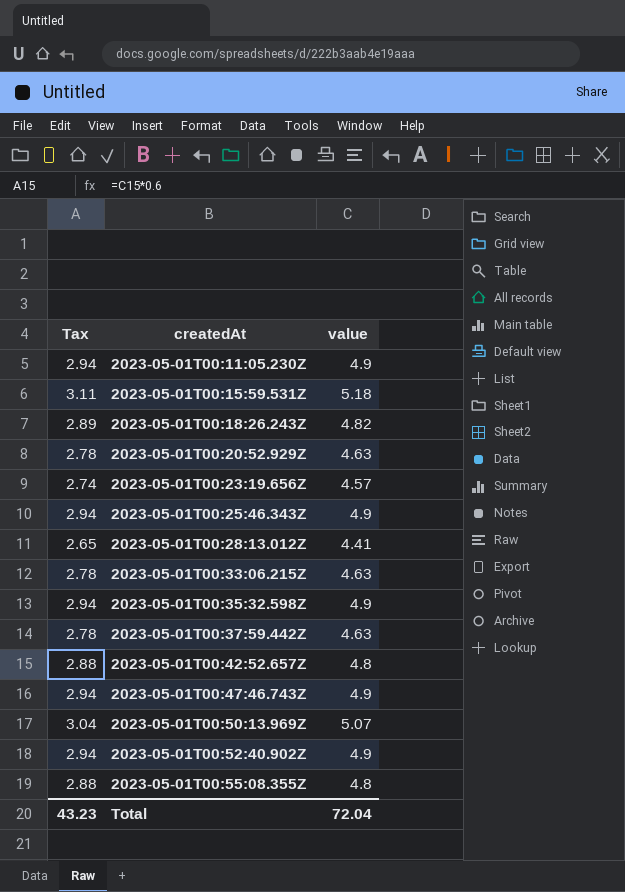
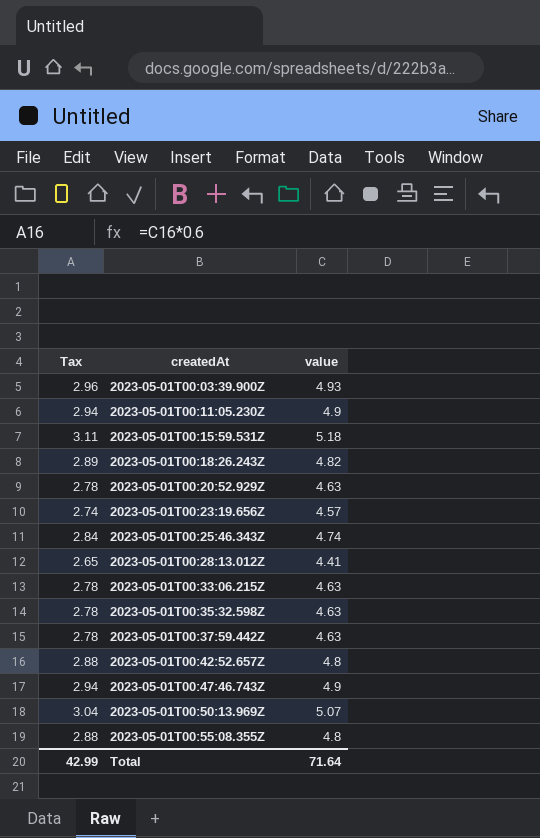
row 2023-05-01T00:52:40.902Z: 2.94 | 4.9 -> none
row 2023-05-01T00:03:39.900Z: none -> 2.96 | 4.93
2023-05-01T00:25:46.343Z | Tax: 2.94 -> 2.84
2023-05-01T00:25:46.343Z | value: 4.9 -> 4.74
2023-05-01T00:35:32.598Z | Tax: 2.94 -> 2.78
2023-05-01T00:35:32.598Z | value: 4.9 -> 4.63
Total | Tax: 43.23 -> 42.99
Total | value: 72.04 -> 71.64

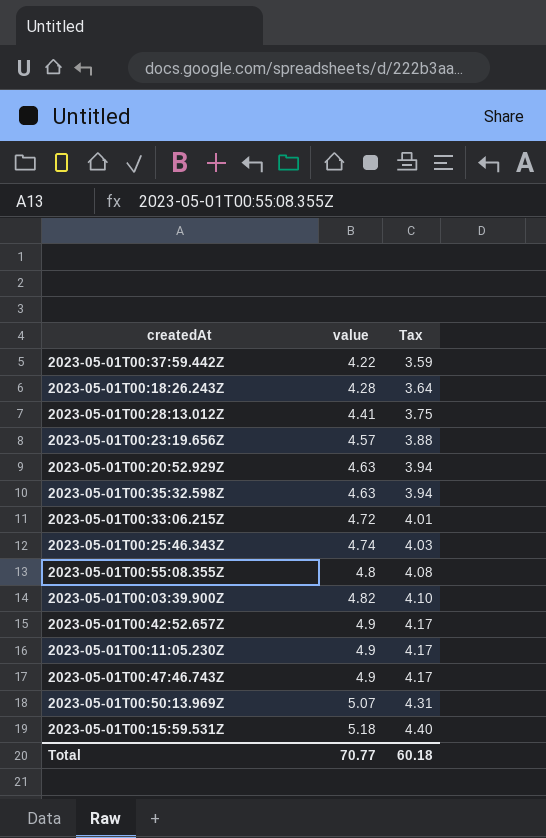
row order: createdAt ascending -> value ascending
column Tax | formula: [value] * 0.6 -> [value] * 0.85
column Tax | position: 1 -> 3
2023-05-01T00:37:59.442Z | value: 4.63 -> 4.22
2023-05-01T00:18:26.243Z | value: 4.82 -> 4.28
2023-05-01T00:33:06.215Z | value: 4.63 -> 4.72
2023-05-01T00:03:39.900Z | value: 4.93 -> 4.82
2023-05-01T00:42:52.657Z | value: 4.8 -> 4.9
Total | value: 71.64 -> 70.77
Total | Tax: 42.99 -> 60.18

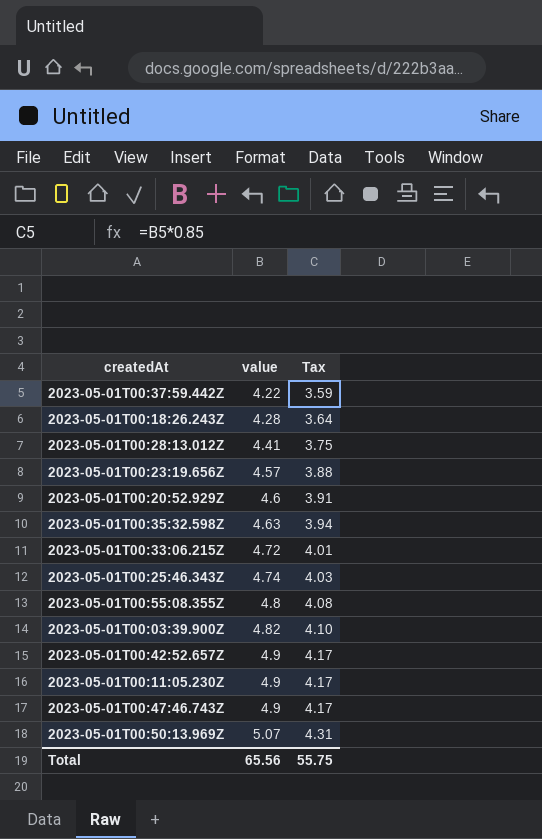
row 2023-05-01T00:15:59.531Z: 5.18 | 4.40 -> none
2023-05-01T00:20:52.929Z | value: 4.63 -> 4.6
2023-05-01T00:20:52.929Z | Tax: 3.94 -> 3.91
Total | value: 70.77 -> 65.56
Total | Tax: 60.18 -> 55.75

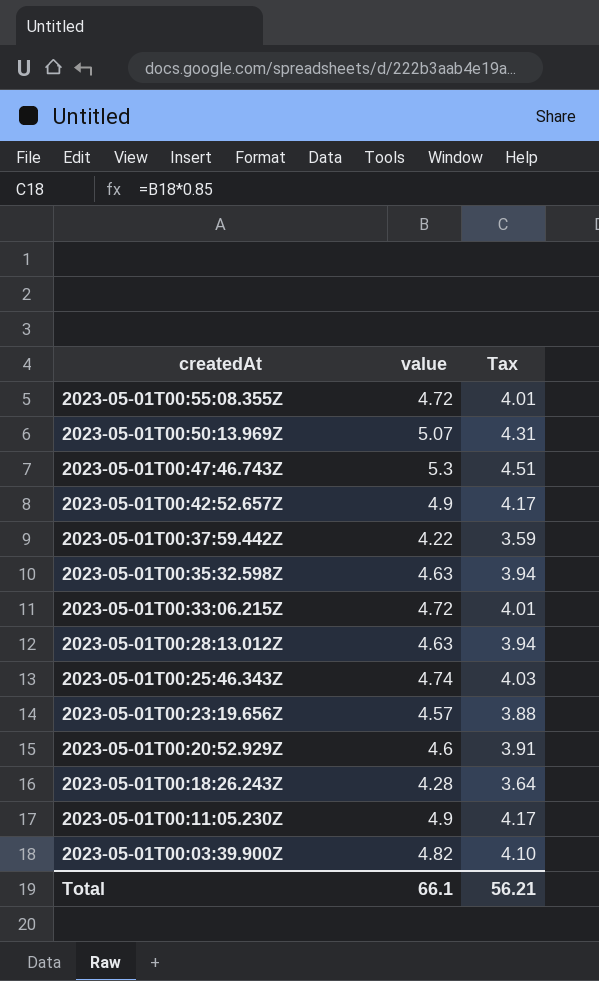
row order: value ascending -> createdAt descending
2023-05-01T00:55:08.355Z | value: 4.8 -> 4.72
2023-05-01T00:55:08.355Z | Tax: 4.08 -> 4.01
2023-05-01T00:47:46.743Z | value: 4.9 -> 5.3
2023-05-01T00:47:46.743Z | Tax: 4.17 -> 4.51
2023-05-01T00:28:13.012Z | value: 4.41 -> 4.63
2023-05-01T00:28:13.012Z | Tax: 3.75 -> 3.94
Total | value: 65.56 -> 66.1
Total | Tax: 55.75 -> 56.21

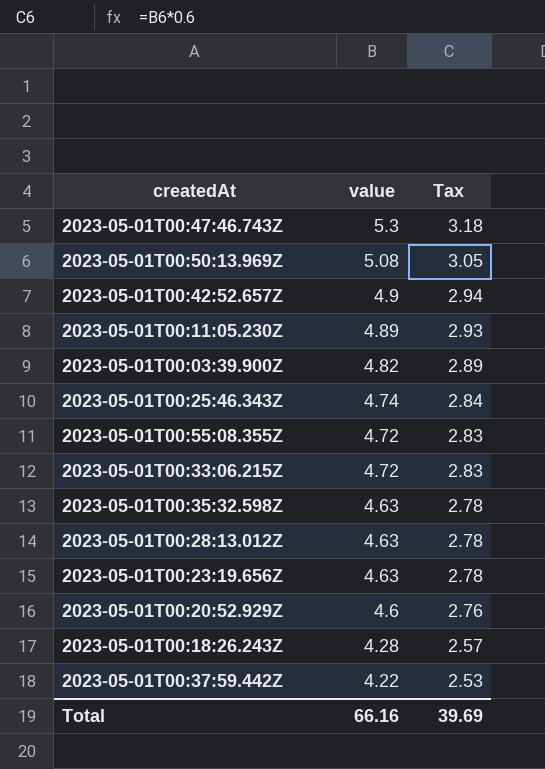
row order: createdAt descending -> value descending
column Tax | formula: [value] * 0.85 -> [value] * 0.6
2023-05-01T00:50:13.969Z | value: 5.07 -> 5.08
2023-05-01T00:11:05.230Z | value: 4.9 -> 4.89
2023-05-01T00:23:19.656Z | value: 4.57 -> 4.63
Total | value: 66.1 -> 66.16
Total | Tax: 56.21 -> 39.69

